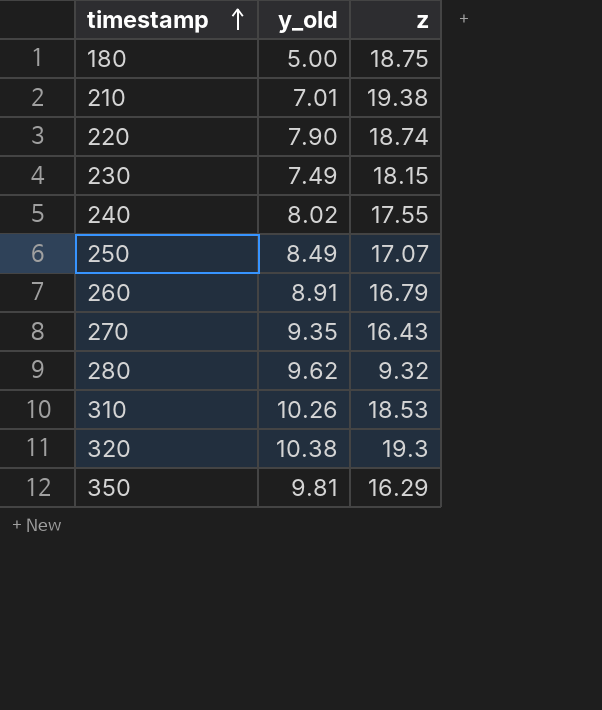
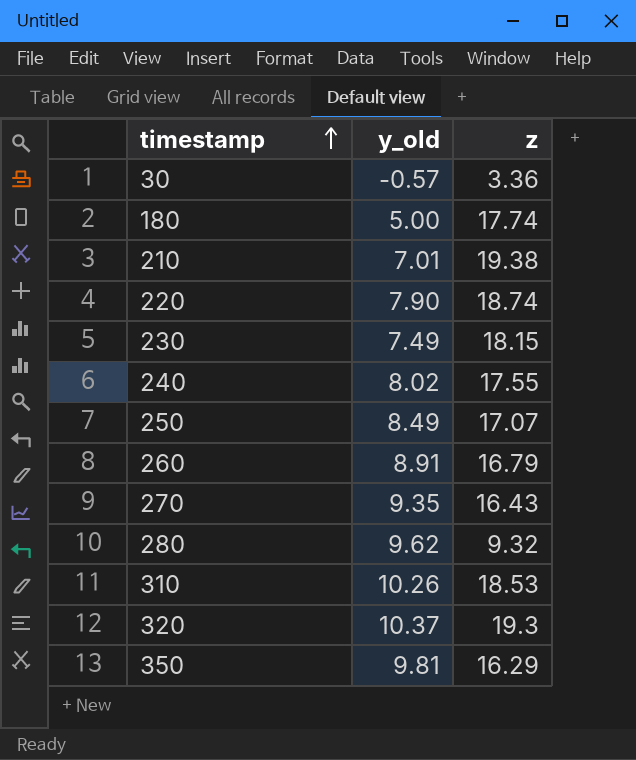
row 30: none -> -0.57 | 3.36
180 | z: 18.75 -> 17.74
320 | y_old: 10.38 -> 10.37

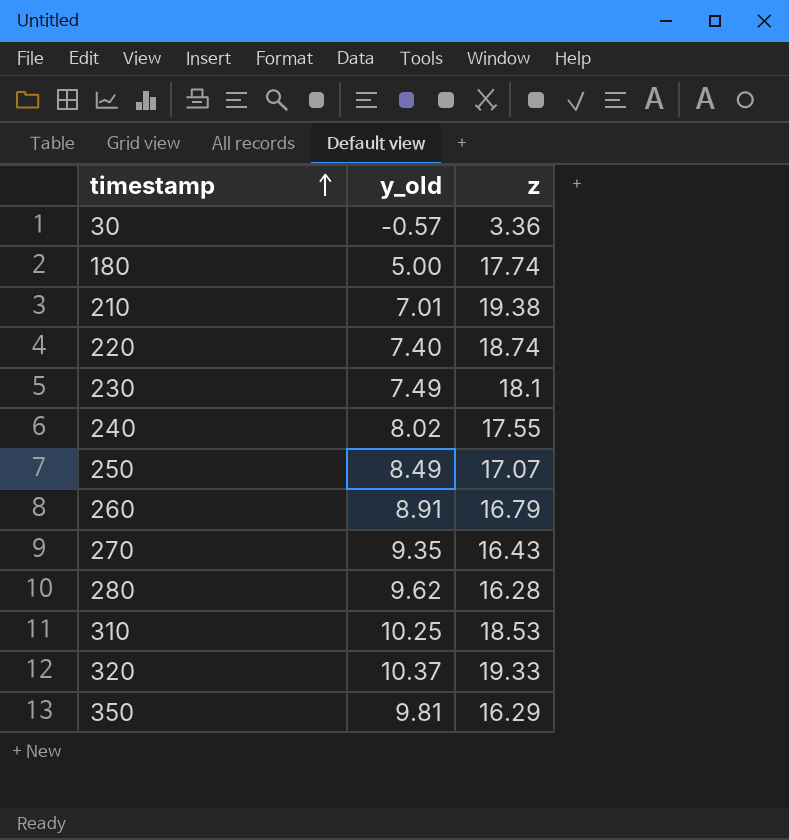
220 | y_old: 7.90 -> 7.40
230 | z: 18.15 -> 18.1
280 | z: 9.32 -> 16.28
310 | y_old: 10.26 -> 10.25
320 | z: 19.3 -> 19.33

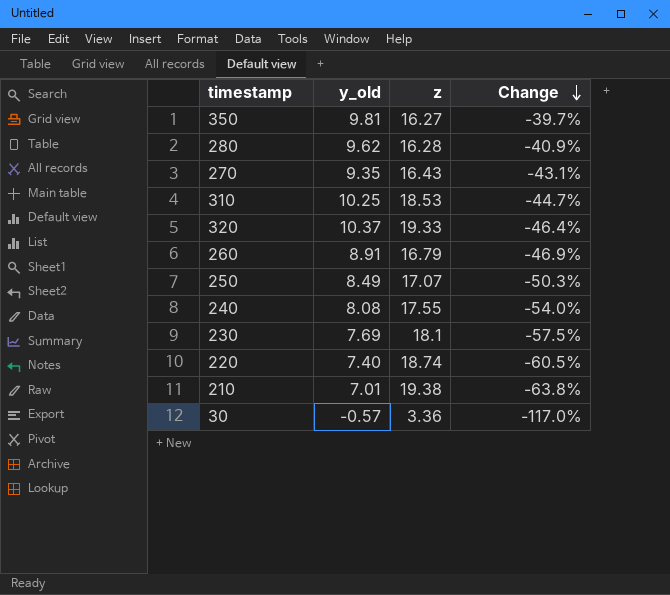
row order: timestamp ascending -> Change descending
column Change | formula: none -> ([y_old] - [z]) / [z]
row 180: 5.00 | 17.74 -> none
350 | z: 16.29 -> 16.27
240 | y_old: 8.02 -> 8.08
230 | y_old: 7.49 -> 7.69

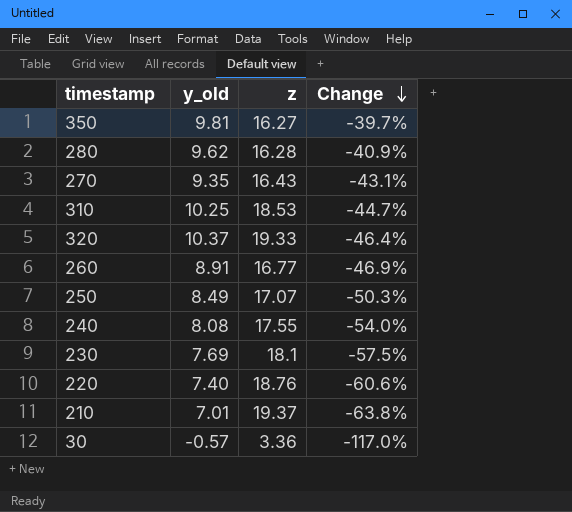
260 | z: 16.79 -> 16.77
220 | z: 18.74 -> 18.76
220 | Change: -60.5% -> -60.6%
210 | z: 19.38 -> 19.37

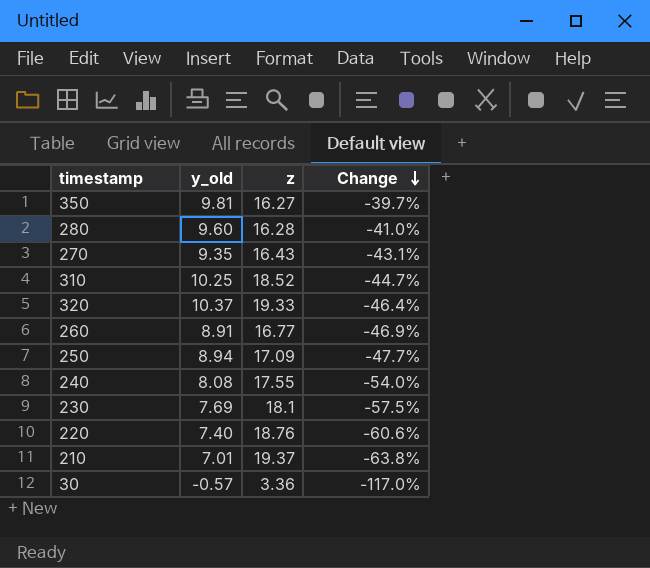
280 | y_old: 9.62 -> 9.60
280 | Change: -40.9% -> -41.0%
310 | z: 18.53 -> 18.52
250 | y_old: 8.49 -> 8.94
250 | z: 17.07 -> 17.09
250 | Change: -50.3% -> -47.7%

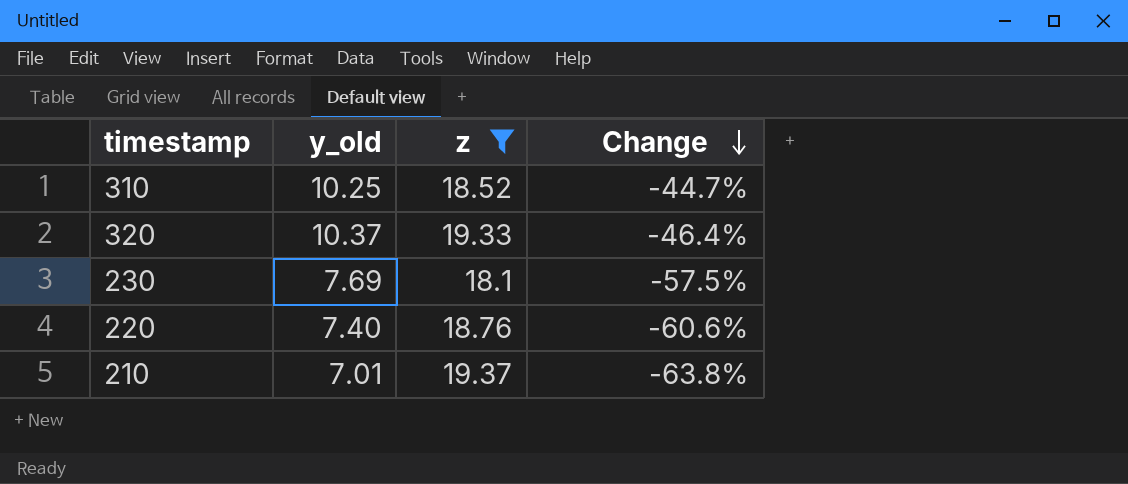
filter: none -> z >= 18.1

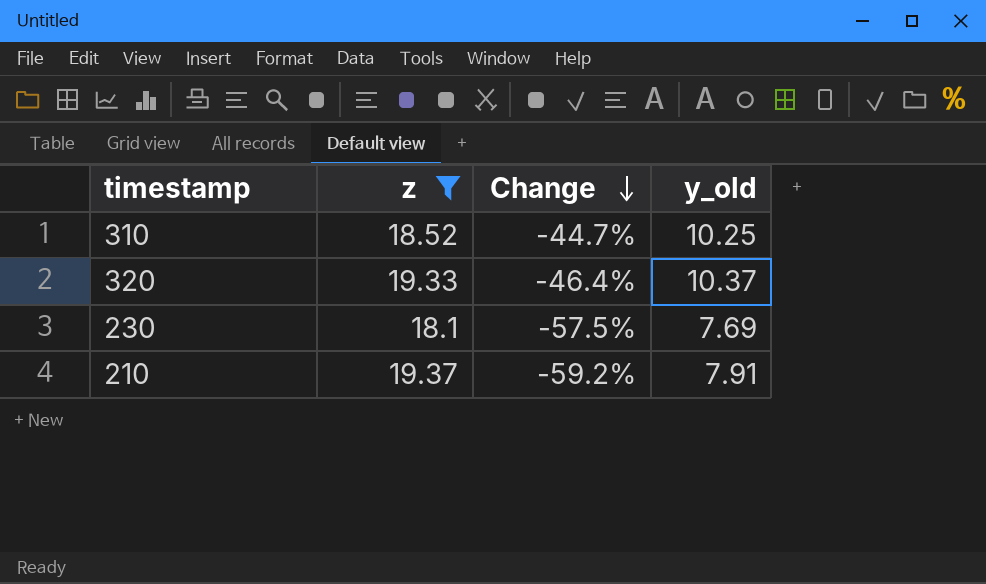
column y_old | position: 2 -> 4
row 220: 7.40 | 18.76 | -60.6% -> none
210 | Change: -63.8% -> -59.2%
210 | y_old: 7.01 -> 7.91

